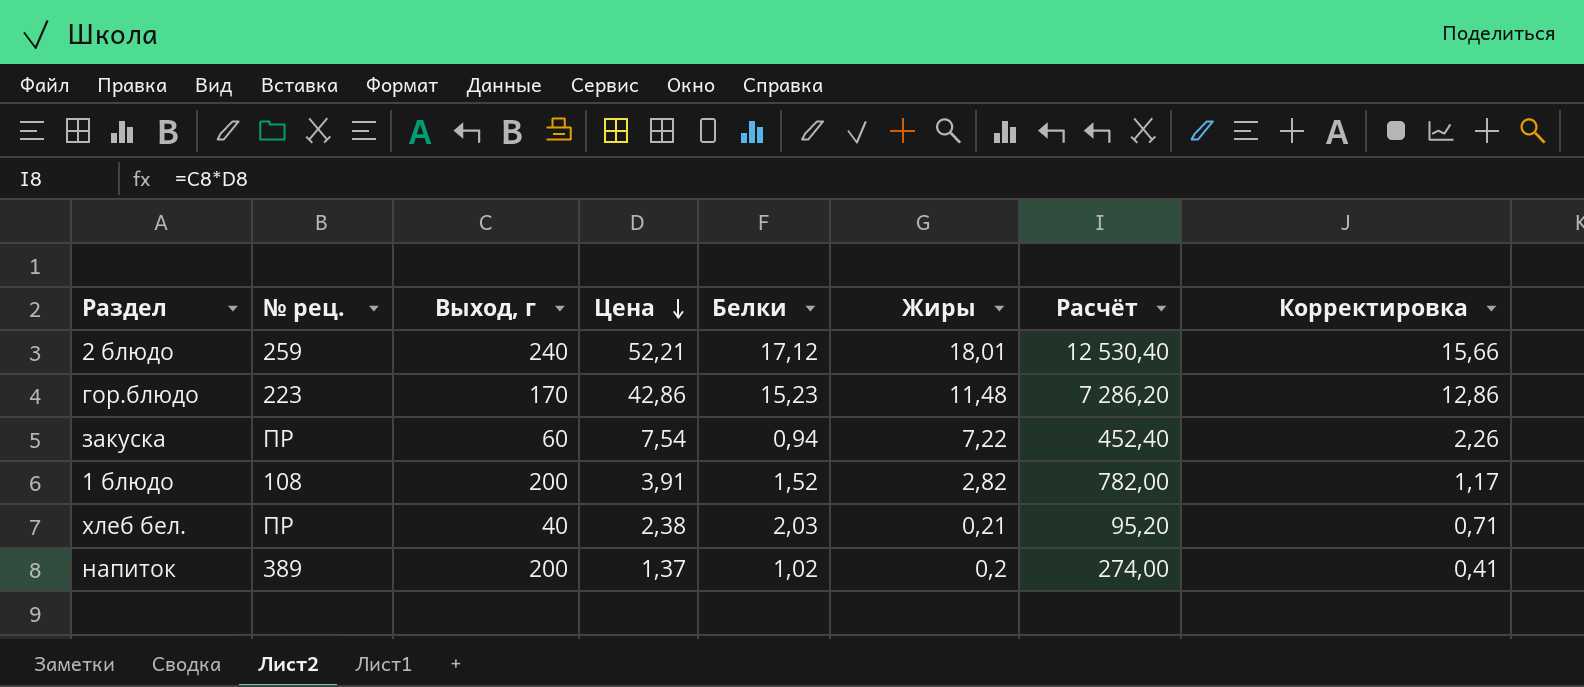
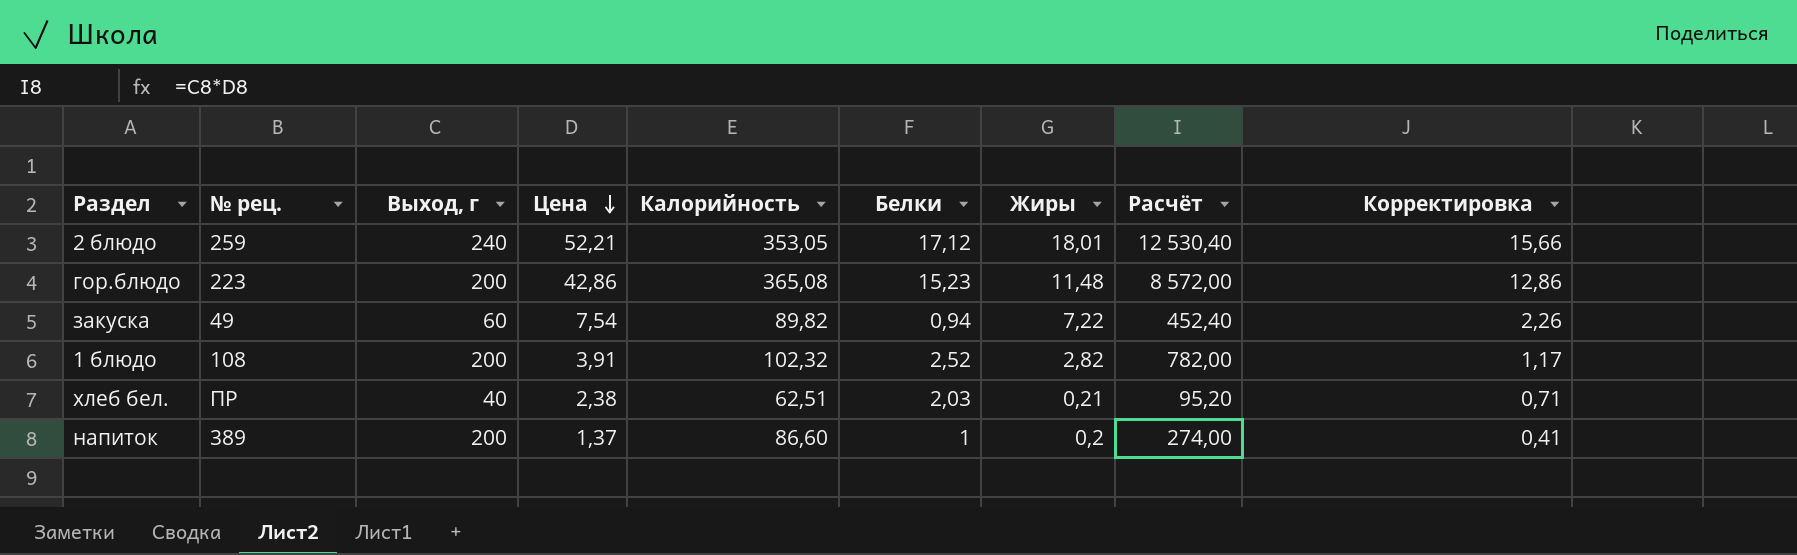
column Калорийность | position: none -> 5
гор.блюдо | Выход, г: 170 -> 200
гор.блюдо | Расчёт: 7 286,20 -> 8 572,00
закуска | № рец.: ПР -> 49
1 блюдо | Белки: 1,52 -> 2,52
напиток | Белки: 1,02 -> 1

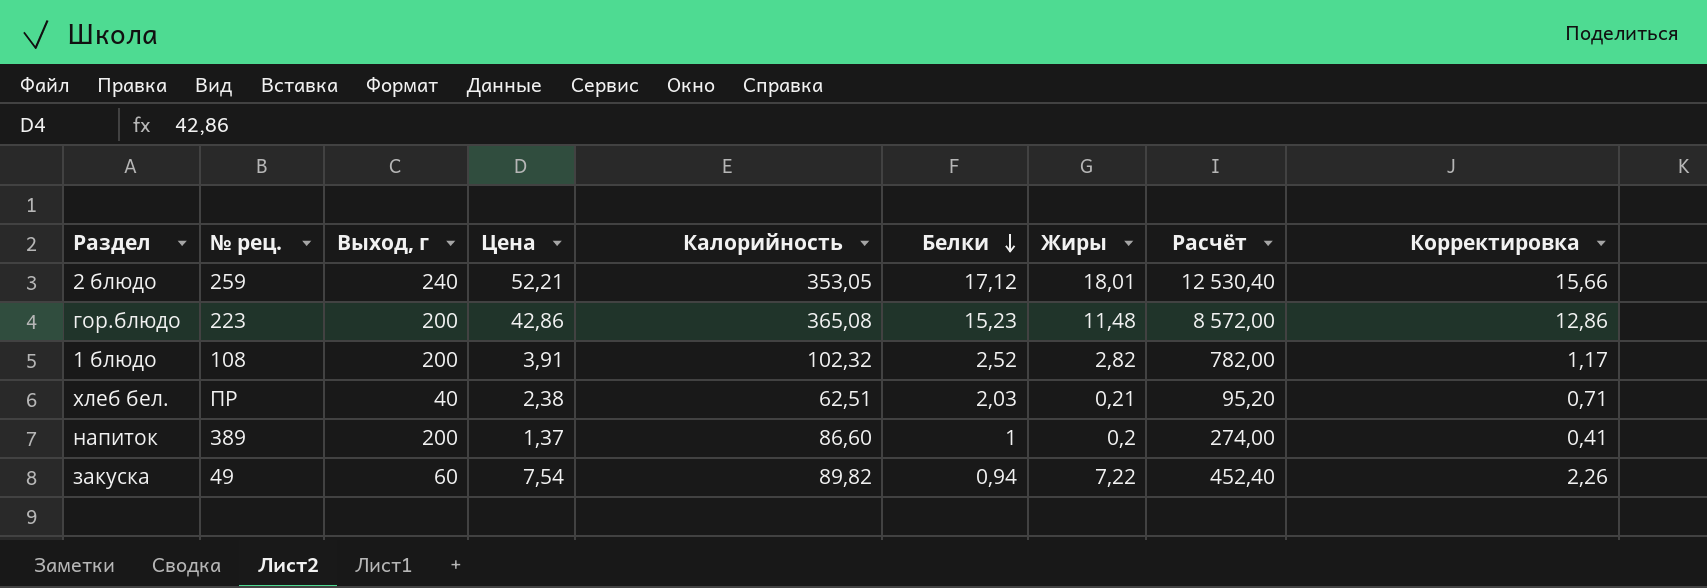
row order: Цена descending -> Белки descending

